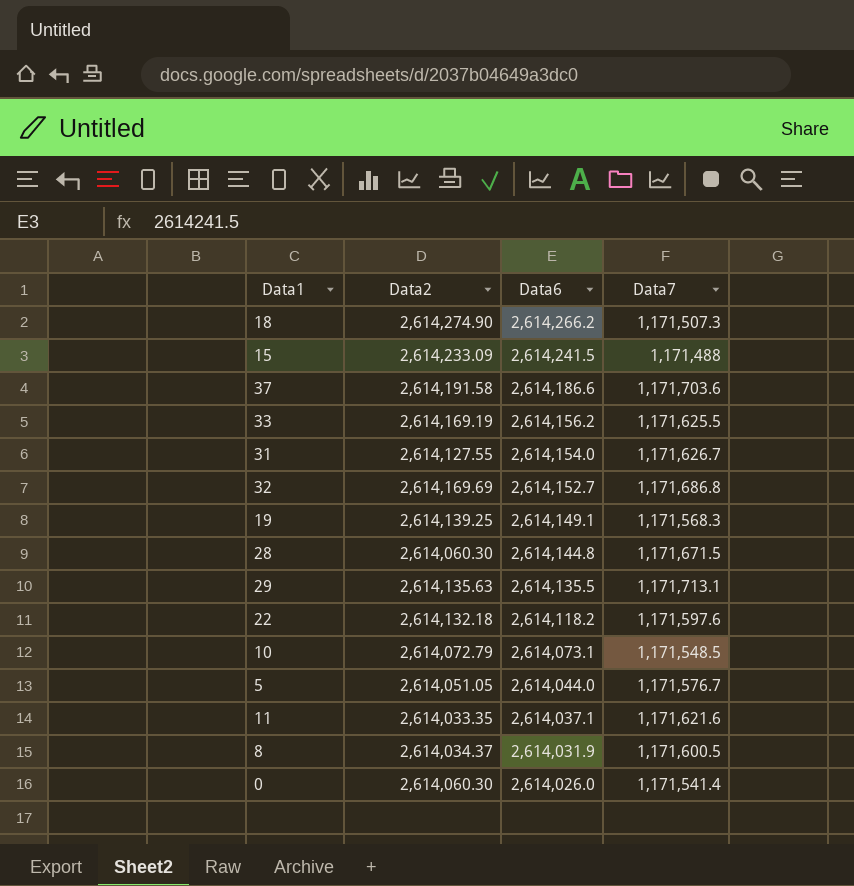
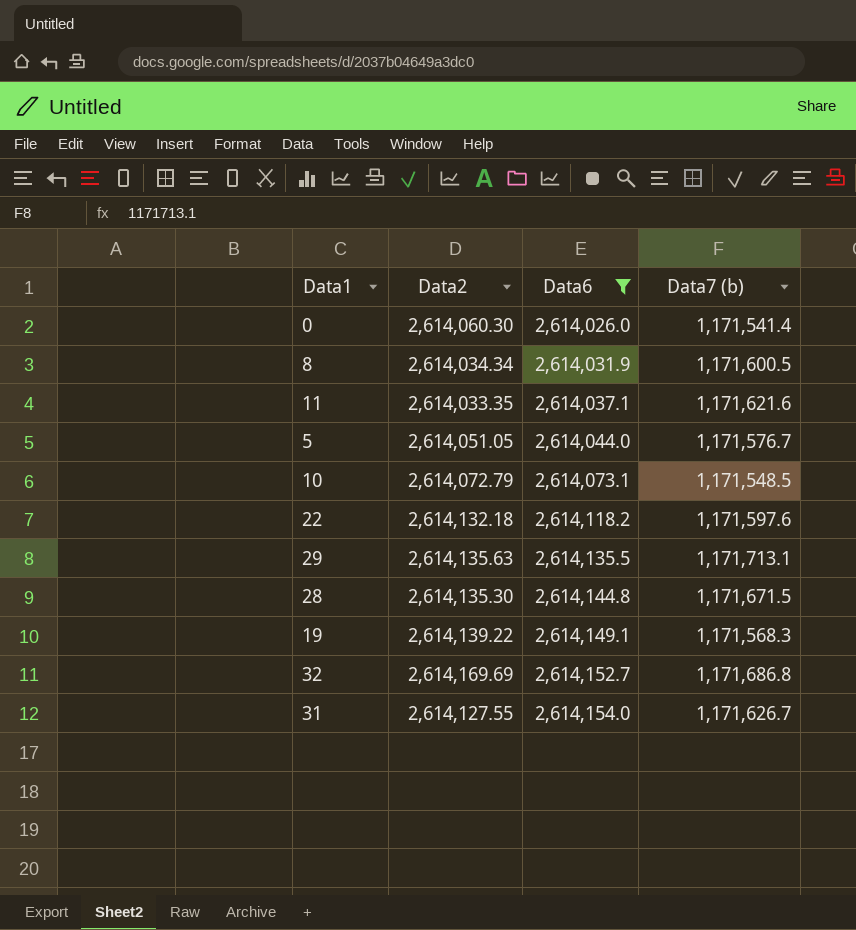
filter: none -> Data6 <= 2,614,154.0
row order: Data6 descending -> Data6 ascending
column name: Data7 -> Data7 (b)
8 | Data2: 2,614,034.37 -> 2,614,034.34
28 | Data2: 2,614,060.30 -> 2,614,135.30
19 | Data2: 2,614,139.25 -> 2,614,139.22

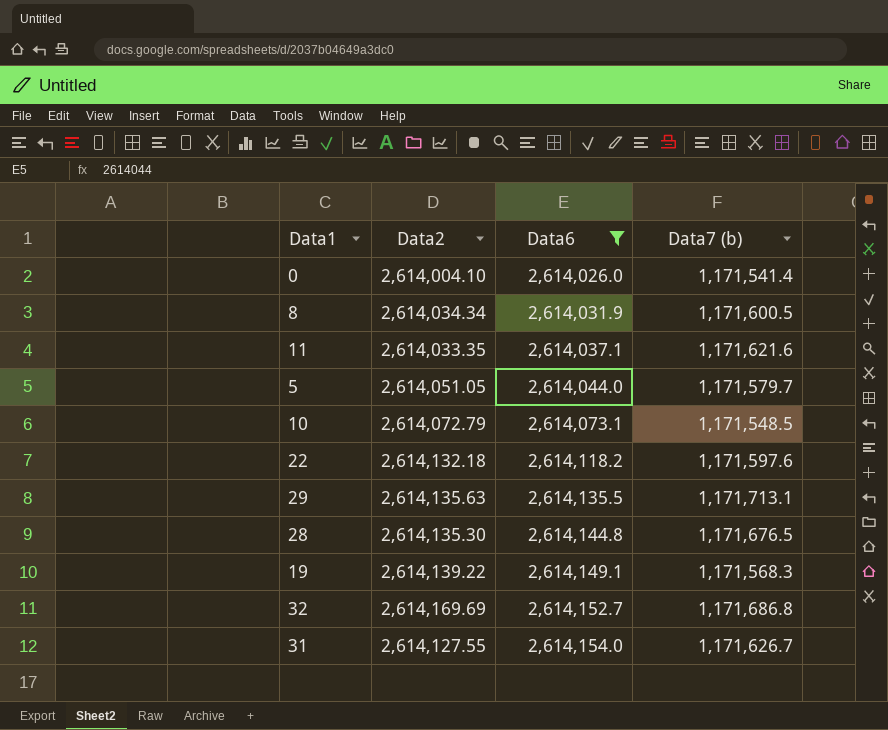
0 | Data2: 2,614,060.30 -> 2,614,004.10
5 | Data7 (b): 1,171,576.7 -> 1,171,579.7
28 | Data7 (b): 1,171,671.5 -> 1,171,676.5

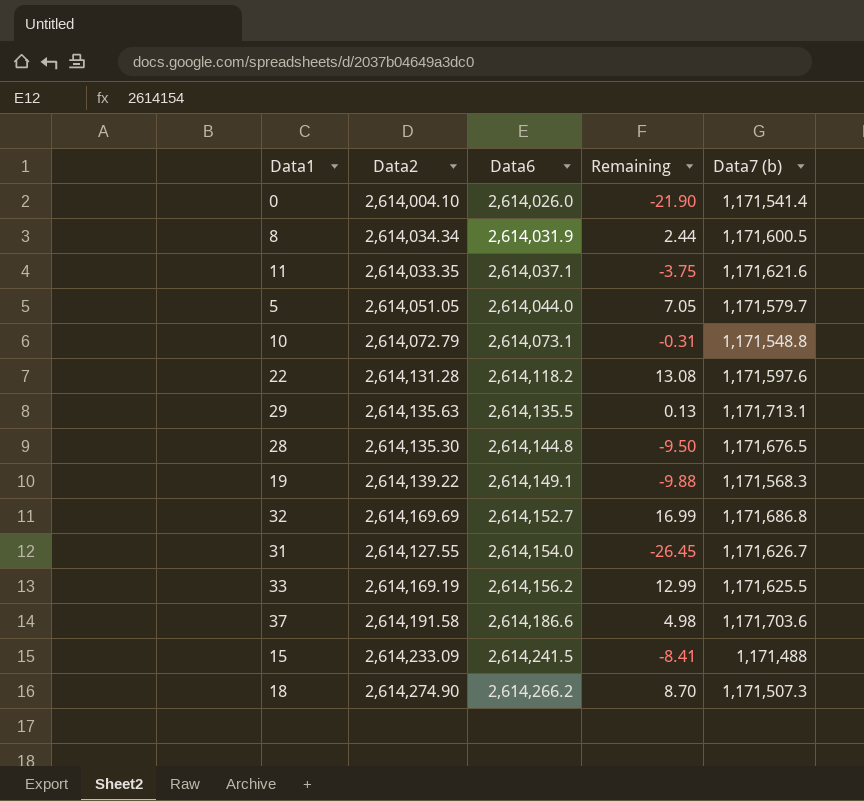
filter: Data6 <= 2,614,154.0 -> none
column Remaining | formula: none -> [Data2] - [Data6]
10 | Data7 (b): 1,171,548.5 -> 1,171,548.8
22 | Data2: 2,614,132.18 -> 2,614,131.28

